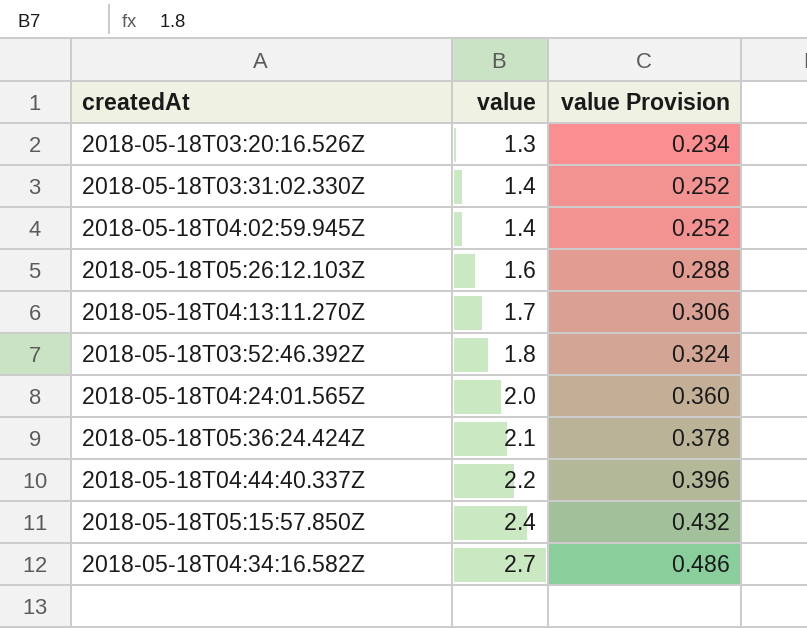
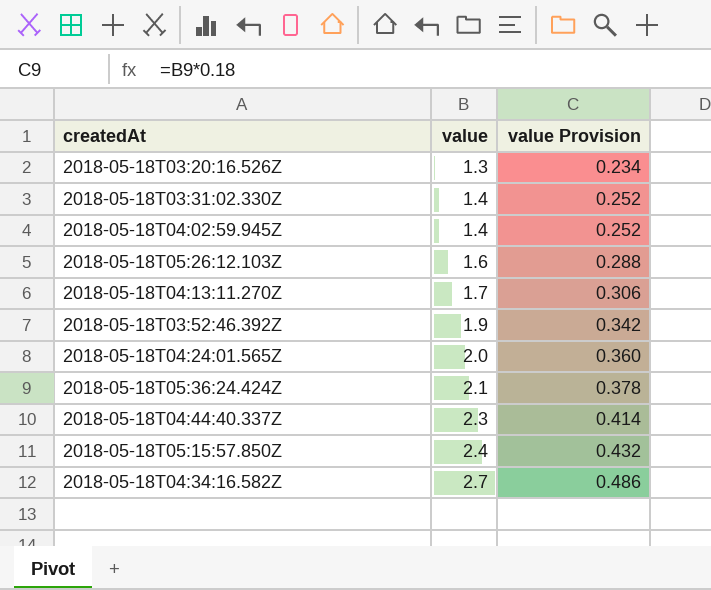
2018-05-18T03:52:46.392Z | value: 1.8 -> 1.9
2018-05-18T03:52:46.392Z | value Provision: 0.324 -> 0.342
2018-05-18T04:44:40.337Z | value: 2.2 -> 2.3
2018-05-18T04:44:40.337Z | value Provision: 0.396 -> 0.414

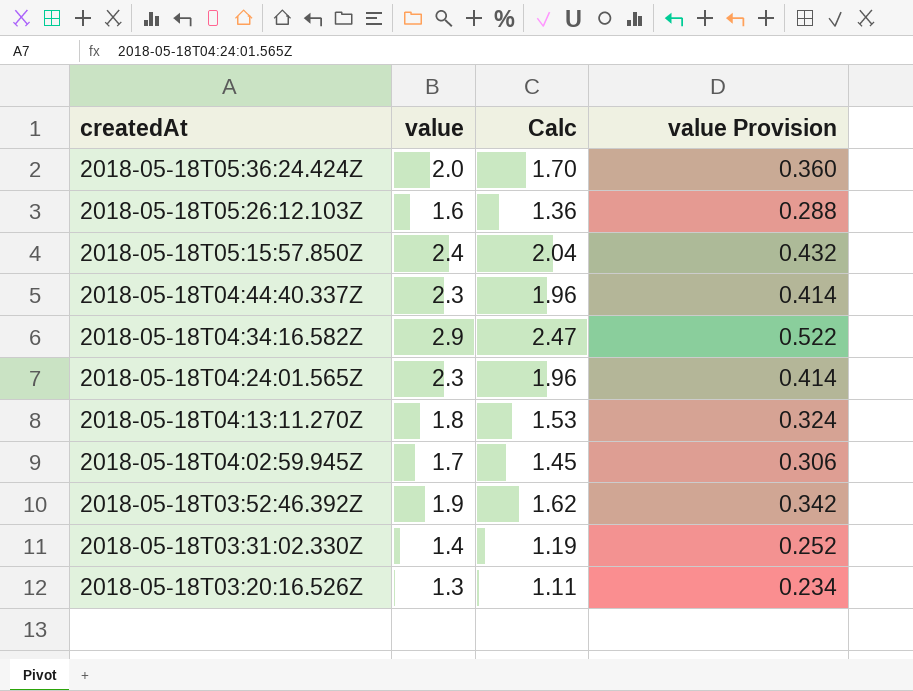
row order: value ascending -> createdAt descending
column Calc | formula: none -> [value] * 0.85
2018-05-18T05:36:24.424Z | value: 2.1 -> 2.0
2018-05-18T05:36:24.424Z | value Provision: 0.378 -> 0.360
2018-05-18T04:34:16.582Z | value: 2.7 -> 2.9
2018-05-18T04:34:16.582Z | value Provision: 0.486 -> 0.522
2018-05-18T04:24:01.565Z | value: 2.0 -> 2.3
2018-05-18T04:24:01.565Z | value Provision: 0.360 -> 0.414
2018-05-18T04:13:11.270Z | value: 1.7 -> 1.8
2018-05-18T04:13:11.270Z | value Provision: 0.306 -> 0.324
2018-05-18T04:02:59.945Z | value: 1.4 -> 1.7
2018-05-18T04:02:59.945Z | value Provision: 0.252 -> 0.306

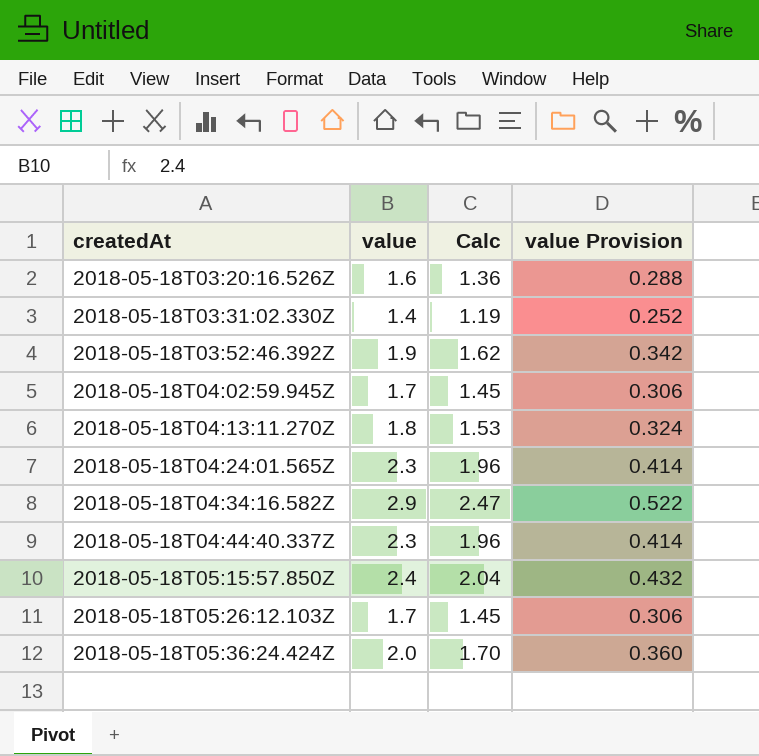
row order: createdAt descending -> createdAt ascending
2018-05-18T03:20:16.526Z | value: 1.3 -> 1.6
2018-05-18T03:20:16.526Z | Calc: 1.11 -> 1.36
2018-05-18T03:20:16.526Z | value Provision: 0.234 -> 0.288
2018-05-18T05:26:12.103Z | value: 1.6 -> 1.7
2018-05-18T05:26:12.103Z | Calc: 1.36 -> 1.45
2018-05-18T05:26:12.103Z | value Provision: 0.288 -> 0.306

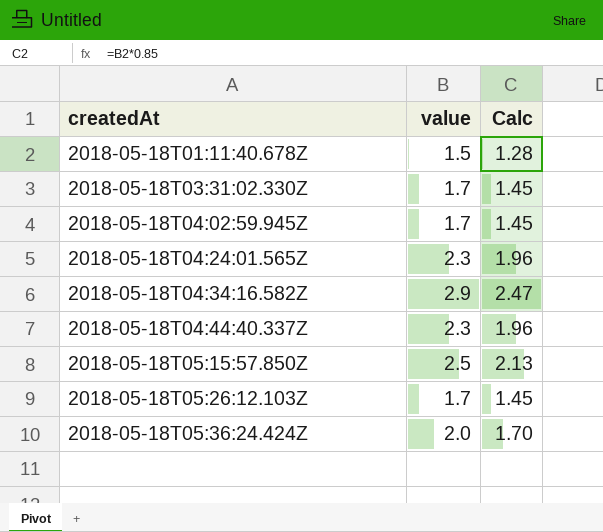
column value Provision | formula: [value] * 0.18 -> none
row 2018-05-18T03:20:16.526Z: 1.6 | 1.36 | 0.288 -> none
row 2018-05-18T03:52:46.392Z: 1.9 | 1.62 | 0.342 -> none
row 2018-05-18T04:13:11.270Z: 1.8 | 1.53 | 0.324 -> none
row 2018-05-18T01:11:40.678Z: none -> 1.5 | 1.28
2018-05-18T03:31:02.330Z | value: 1.4 -> 1.7
2018-05-18T03:31:02.330Z | Calc: 1.19 -> 1.45
2018-05-18T05:15:57.850Z | value: 2.4 -> 2.5
2018-05-18T05:15:57.850Z | Calc: 2.04 -> 2.13

